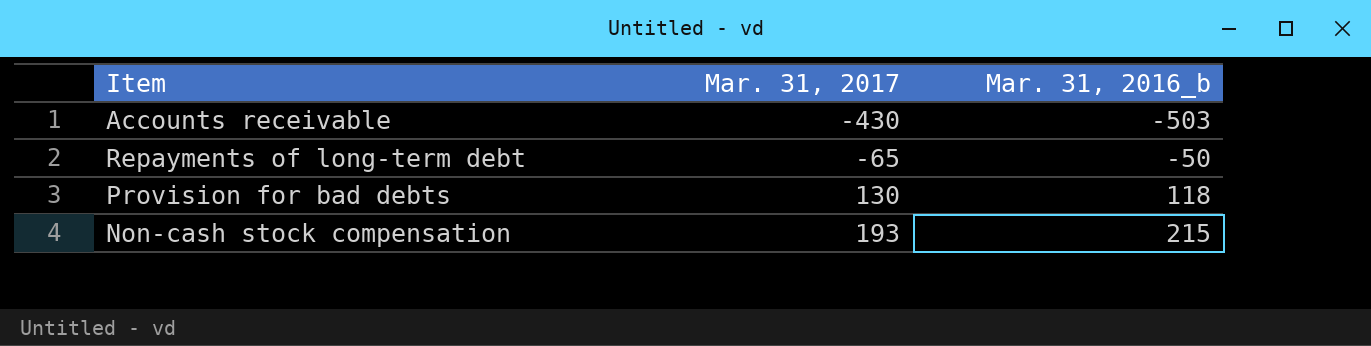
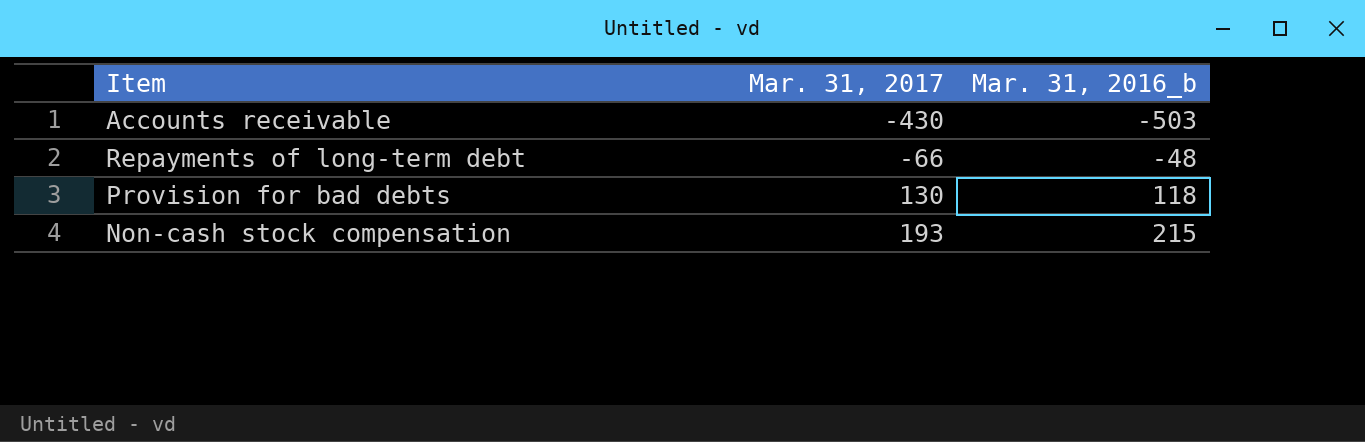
Repayments of long-term debt | Mar. 31, 2017: -65 -> -66
Repayments of long-term debt | Mar. 31, 2016_b: -50 -> -48

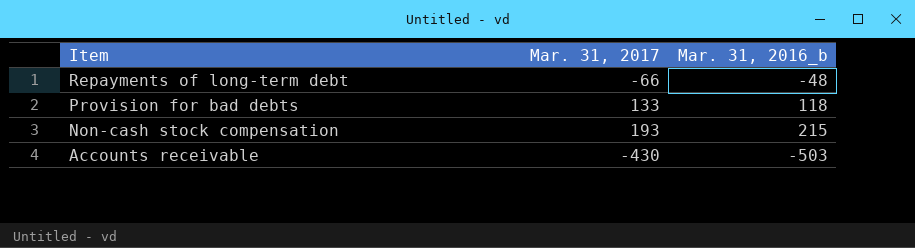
row order: Mar. 31, 2017 ascending -> Item descending
Provision for bad debts | Mar. 31, 2017: 130 -> 133

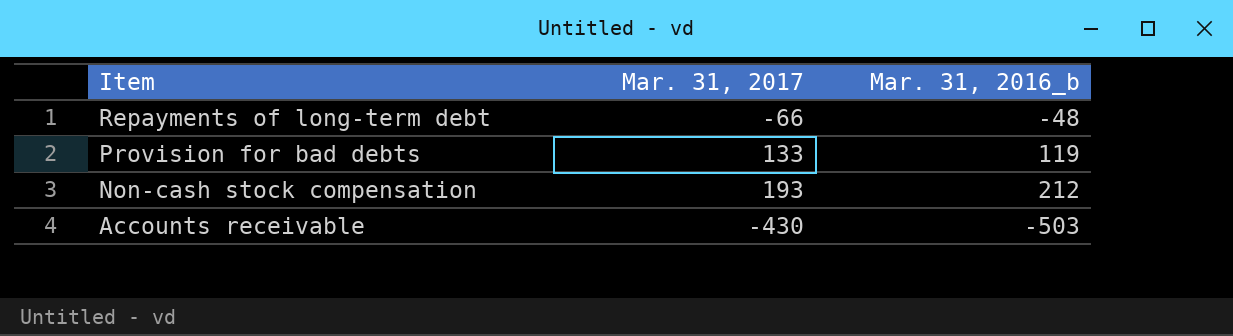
Provision for bad debts | Mar. 31, 2016_b: 118 -> 119
Non-cash stock compensation | Mar. 31, 2016_b: 215 -> 212

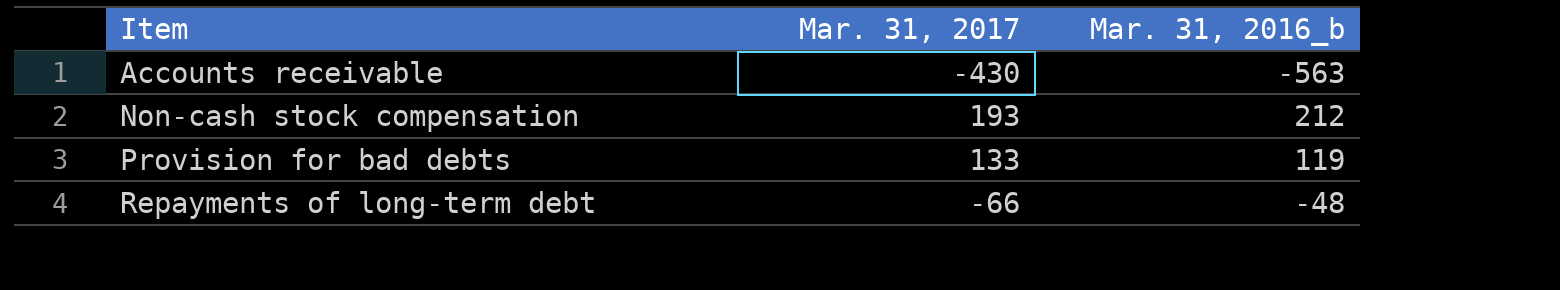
row order: Item descending -> Item ascending
Accounts receivable | Mar. 31, 2016_b: -503 -> -563

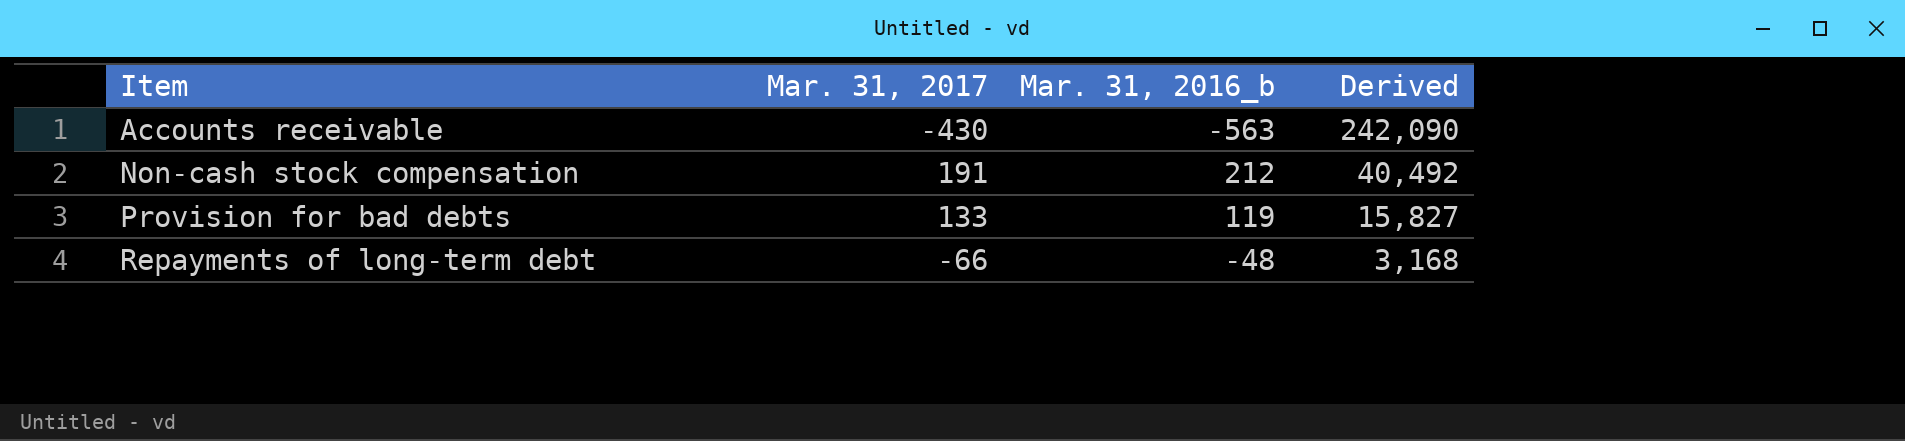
column Derived | formula: none -> [Mar. 31, 2017] * [Mar. 31, 2016_b]
Non-cash stock compensation | Mar. 31, 2017: 193 -> 191

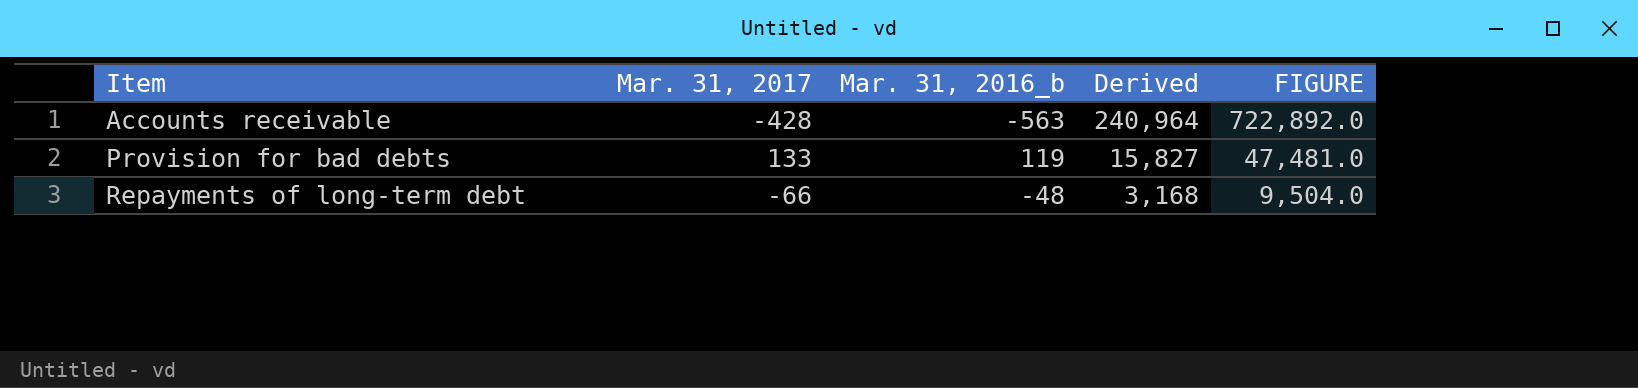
column FIGURE | formula: none -> [Derived] * 3
row Non-cash stock compensation: 191 | 212 | 40,492 -> none
Accounts receivable | Mar. 31, 2017: -430 -> -428
Accounts receivable | Derived: 242,090 -> 240,964

